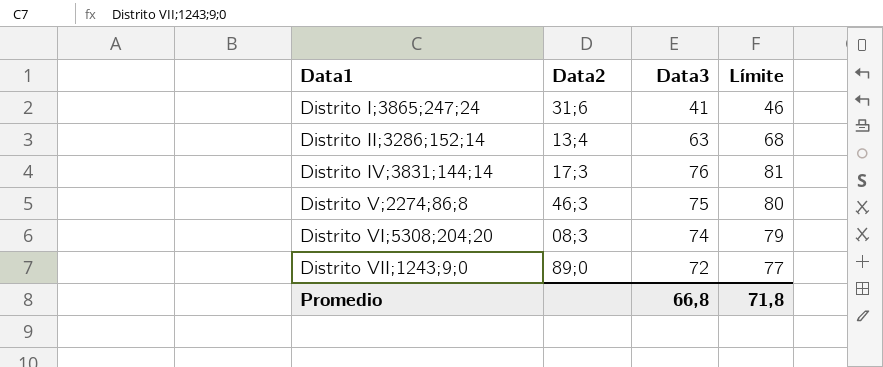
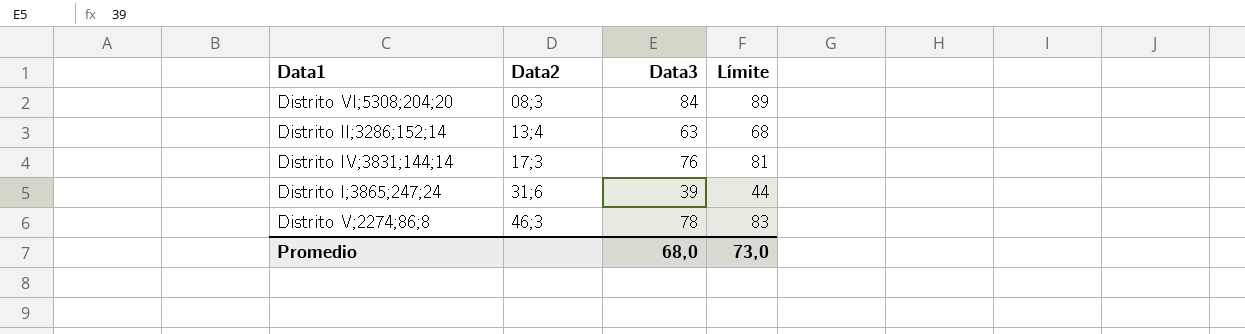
row order: Data1 ascending -> Data2 ascending
row Distrito VII;1243;9;0: 89;0 | 72 | 77 -> none
Distrito VI;5308;204;20 | Data3: 74 -> 84
Distrito VI;5308;204;20 | Límite: 79 -> 89
Distrito I;3865;247;24 | Data3: 41 -> 39
Distrito I;3865;247;24 | Límite: 46 -> 44
Distrito V;2274;86;8 | Data3: 75 -> 78
Distrito V;2274;86;8 | Límite: 80 -> 83
Promedio | Data3: 66,8 -> 68,0
Promedio | Límite: 71,8 -> 73,0

